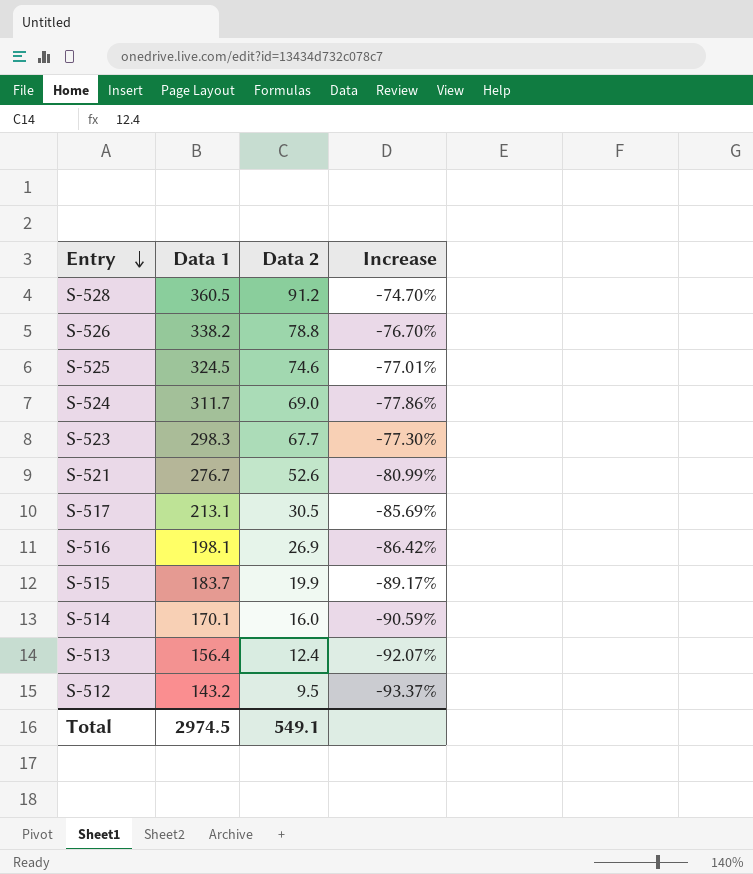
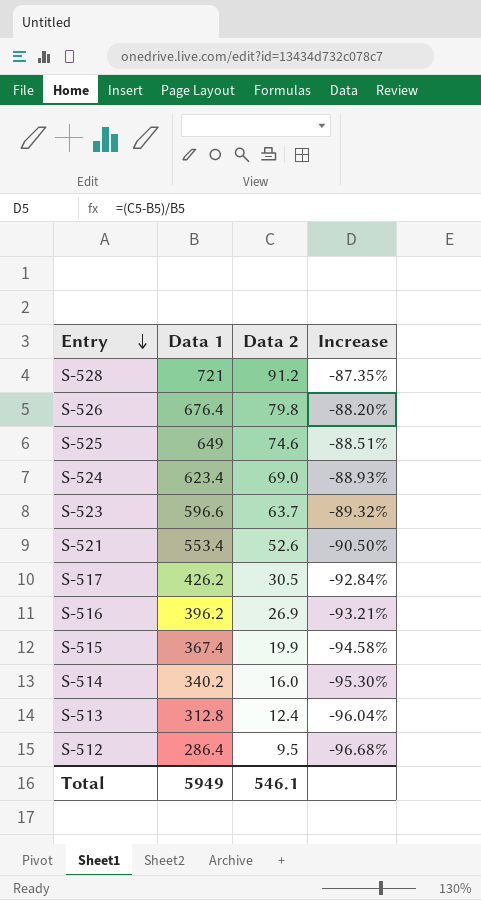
S-528 | Data 1: 360.5 -> 721
S-528 | Increase: -74.70% -> -87.35%
S-526 | Data 1: 338.2 -> 676.4
S-526 | Data 2: 78.8 -> 79.8
S-526 | Increase: -76.70% -> -88.20%
S-525 | Data 1: 324.5 -> 649
S-525 | Increase: -77.01% -> -88.51%
S-524 | Data 1: 311.7 -> 623.4
S-524 | Increase: -77.86% -> -88.93%
S-523 | Data 1: 298.3 -> 596.6
S-523 | Data 2: 67.7 -> 63.7
S-523 | Increase: -77.30% -> -89.32%
S-521 | Data 1: 276.7 -> 553.4
S-521 | Increase: -80.99% -> -90.50%
S-517 | Data 1: 213.1 -> 426.2
S-517 | Increase: -85.69% -> -92.84%
S-516 | Data 1: 198.1 -> 396.2
S-516 | Increase: -86.42% -> -93.21%
S-515 | Data 1: 183.7 -> 367.4
S-515 | Increase: -89.17% -> -94.58%
S-514 | Data 1: 170.1 -> 340.2
S-514 | Increase: -90.59% -> -95.30%
S-513 | Data 1: 156.4 -> 312.8
S-513 | Increase: -92.07% -> -96.04%
S-512 | Data 1: 143.2 -> 286.4
S-512 | Increase: -93.37% -> -96.68%
Total | Data 1: 2974.5 -> 5949
Total | Data 2: 549.1 -> 546.1

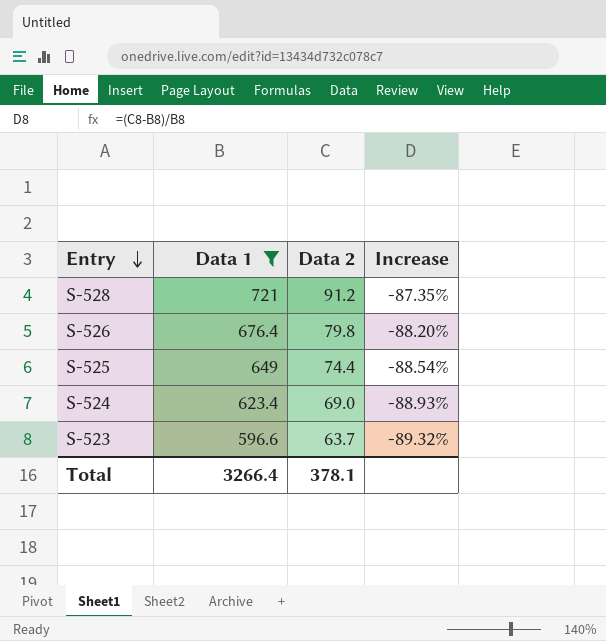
filter: none -> Data 1 >= 596.6
S-525 | Data 2: 74.6 -> 74.4
S-525 | Increase: -88.51% -> -88.54%
Total | Data 1: 5949 -> 3266.4
Total | Data 2: 546.1 -> 378.1

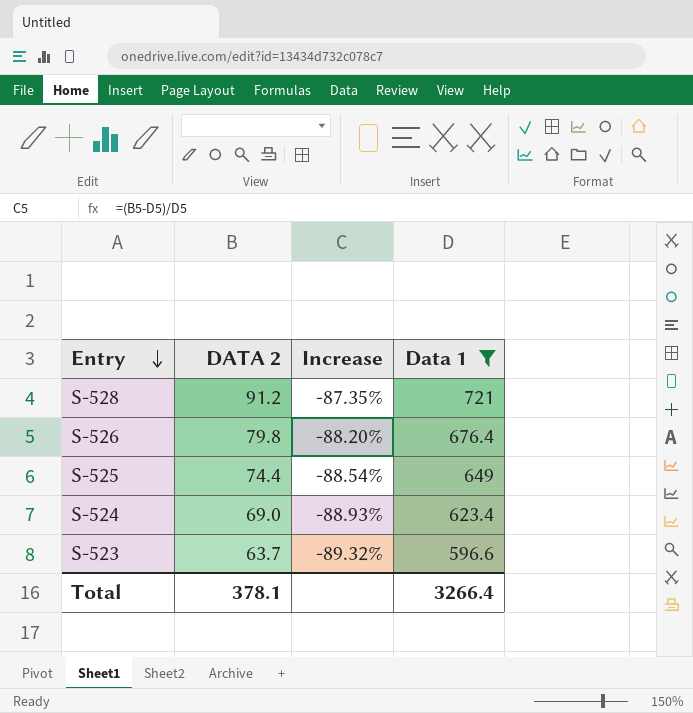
column name: Data 2 -> DATA 2
column Data 1 | position: 2 -> 4

